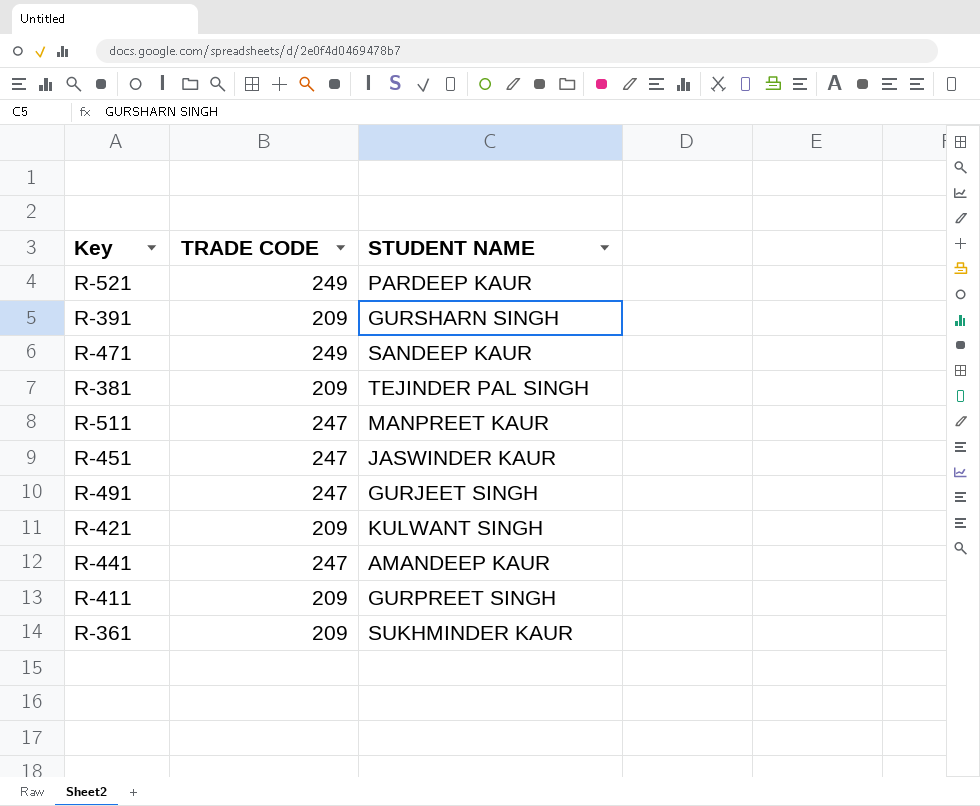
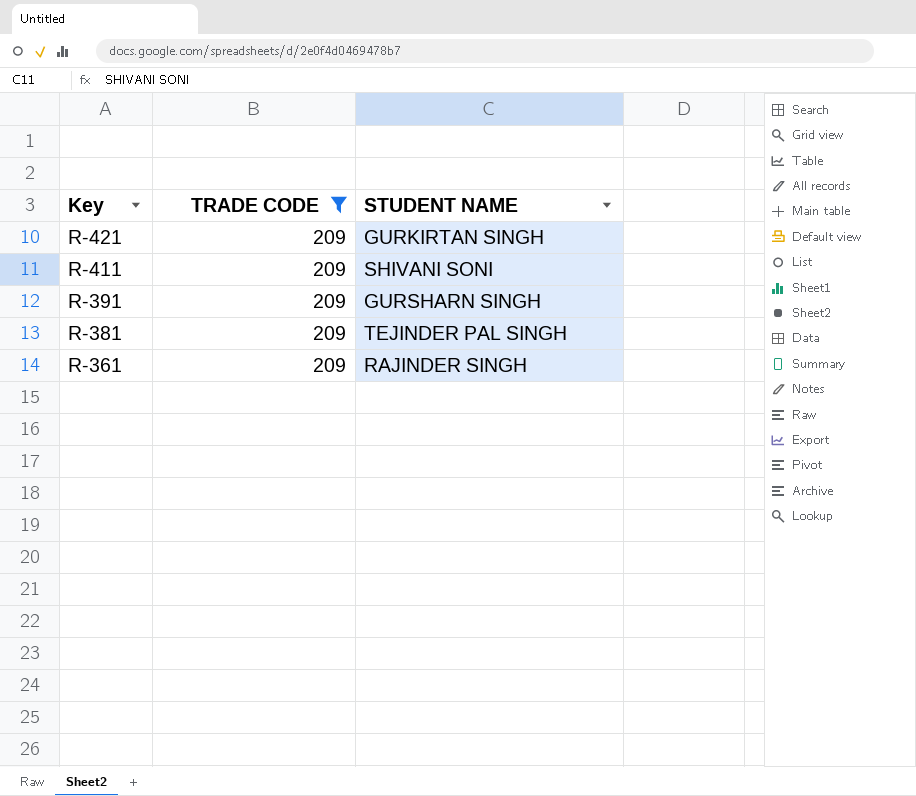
filter: none -> TRADE CODE = 209
row order: none -> Key descending
R-421 | STUDENT NAME: KULWANT SINGH -> GURKIRTAN SINGH
R-411 | STUDENT NAME: GURPREET SINGH -> SHIVANI SONI
R-361 | STUDENT NAME: SUKHMINDER KAUR -> RAJINDER SINGH

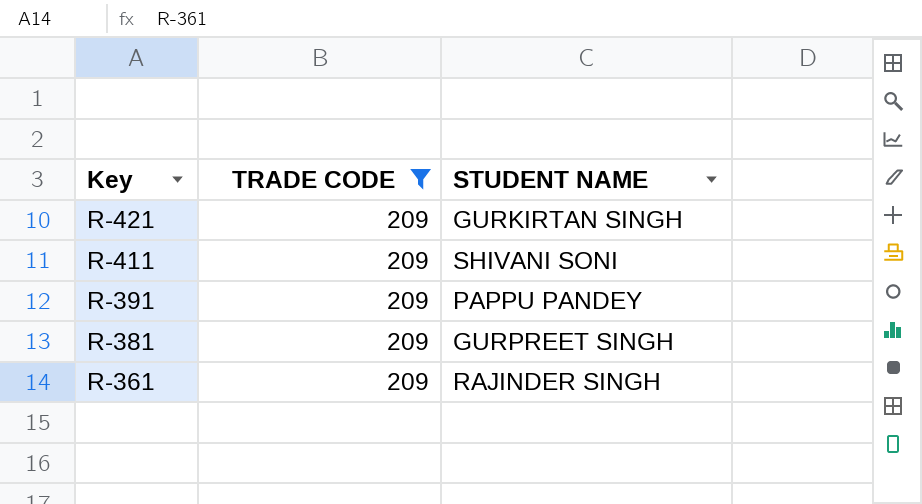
R-391 | STUDENT NAME: GURSHARN SINGH -> PAPPU PANDEY
R-381 | STUDENT NAME: TEJINDER PAL SINGH -> GURPREET SINGH

